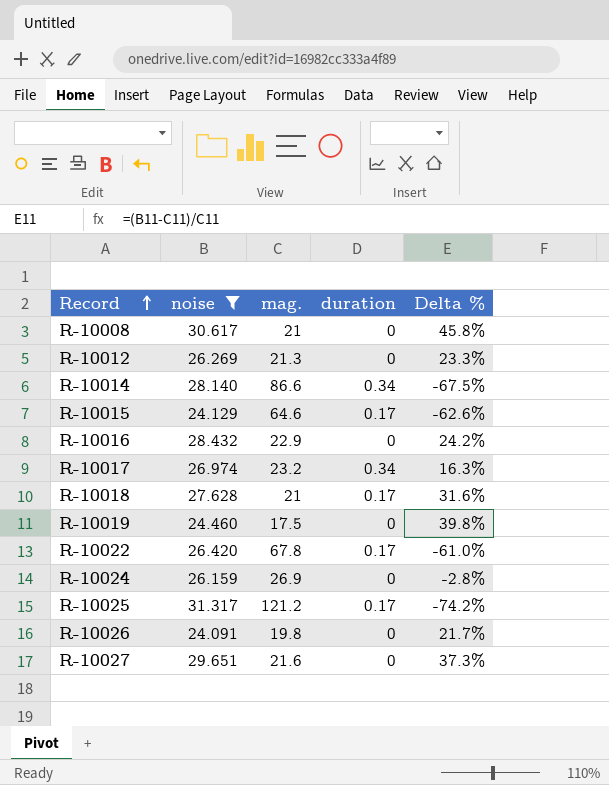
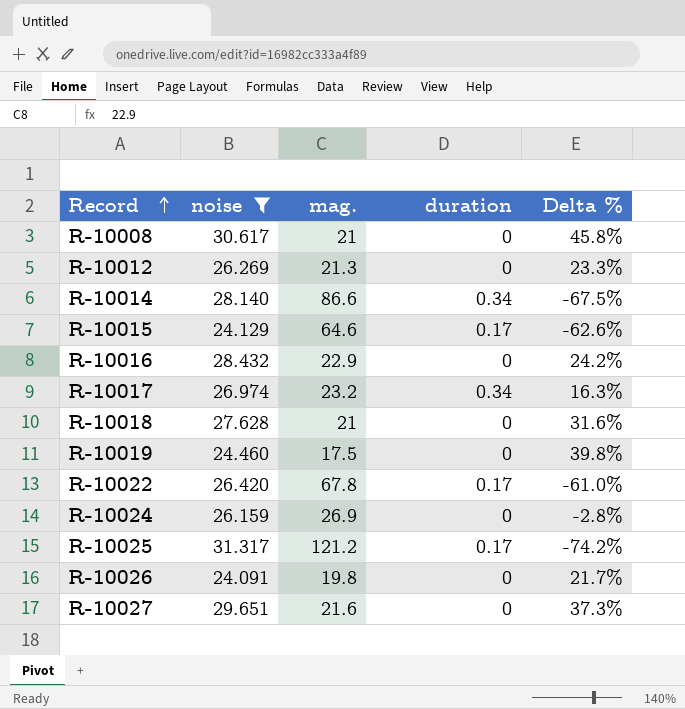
R-10018 | duration: 0.17 -> 0

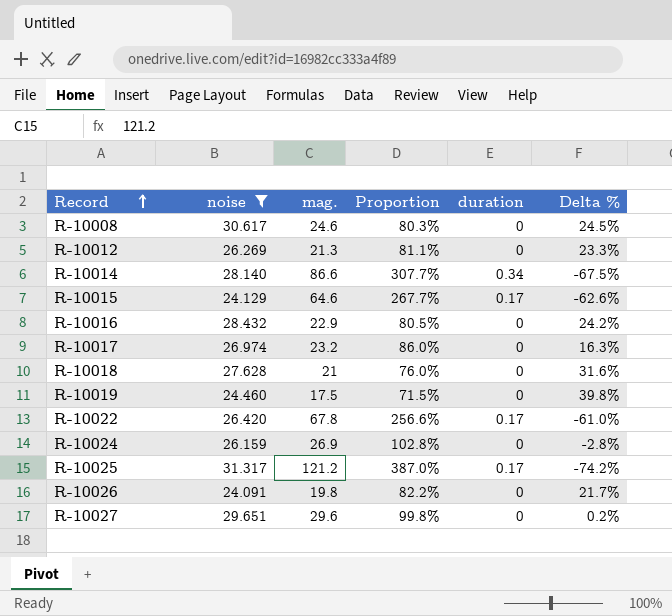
column Proportion | formula: none -> [mag.] / [noise]
R-10008 | mag.: 21 -> 24.6
R-10008 | Delta %: 45.8% -> 24.5%
R-10017 | duration: 0.34 -> 0
R-10027 | mag.: 21.6 -> 29.6
R-10027 | Delta %: 37.3% -> 0.2%

